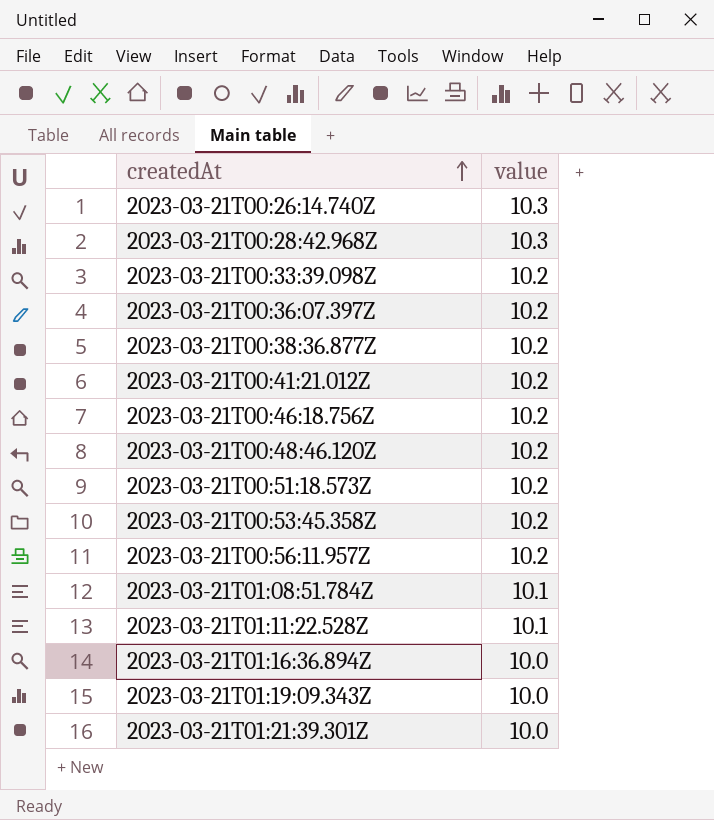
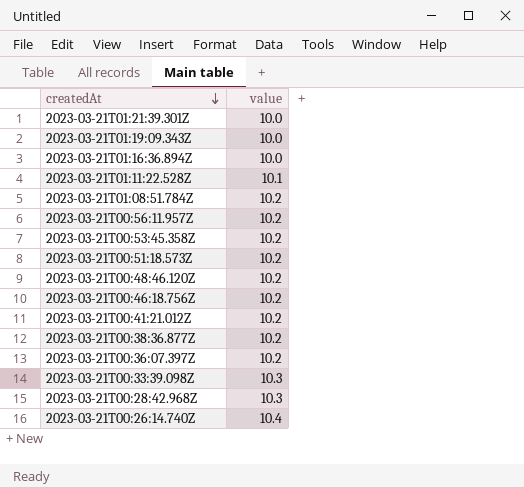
row order: createdAt ascending -> createdAt descending
2023-03-21T01:08:51.784Z | value: 10.1 -> 10.2
2023-03-21T00:33:39.098Z | value: 10.2 -> 10.3
2023-03-21T00:26:14.740Z | value: 10.3 -> 10.4

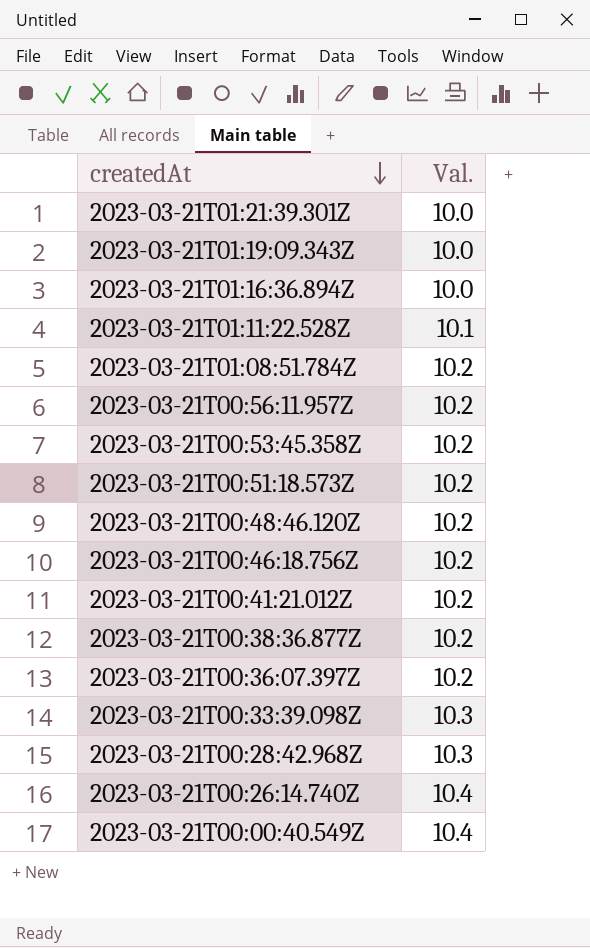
column name: value -> Val.
row 2023-03-21T00:00:40.549Z: none -> 10.4

